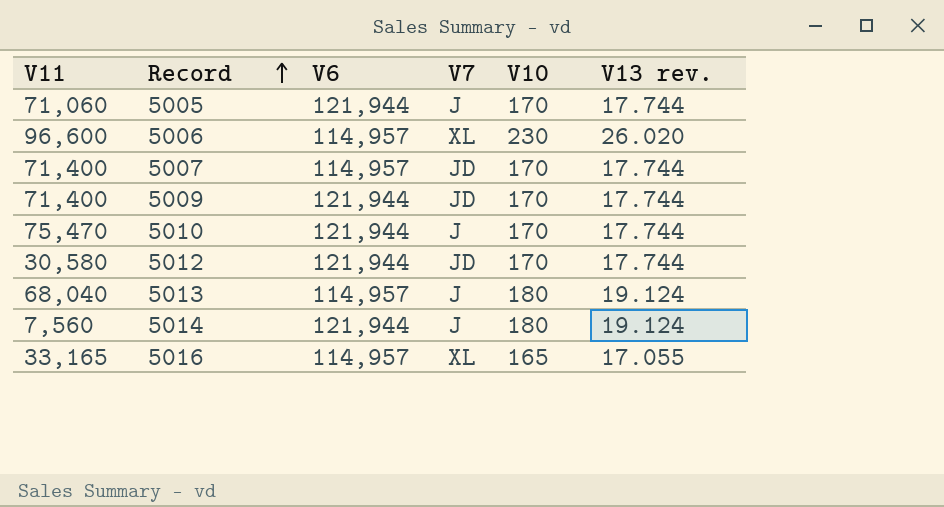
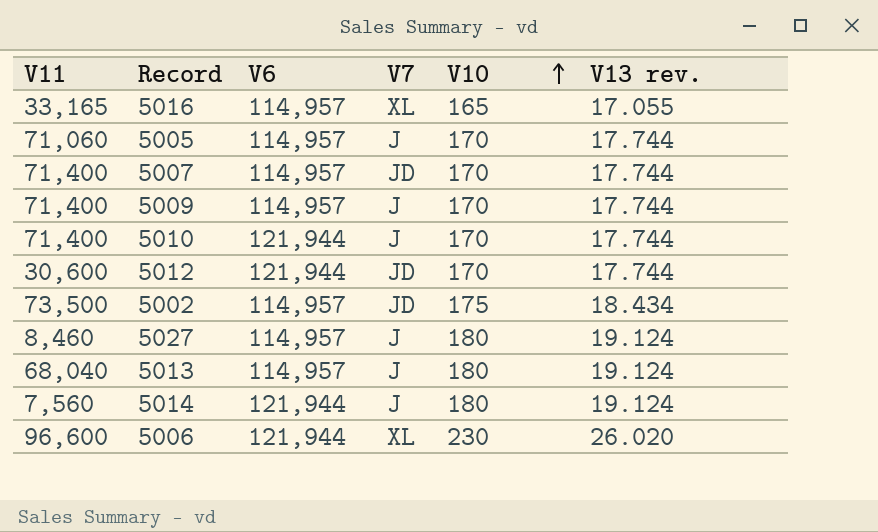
row order: Record ascending -> V10 ascending
5005 | V6: 121,944 -> 114,957
5009 | V6: 121,944 -> 114,957
5009 | V7: JD -> J
5010 | V11: 75,470 -> 71,400
5012 | V11: 30,580 -> 30,600
row 5002: none -> 73,500 | 114,957 | JD | 175 | 18.434
row 5027: none -> 8,460 | 114,957 | J | 180 | 19.124
5006 | V6: 114,957 -> 121,944

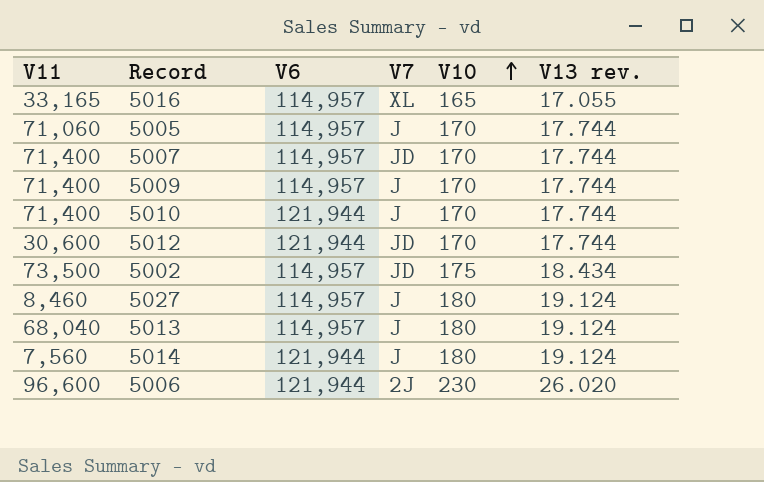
5006 | V7: XL -> 2J

